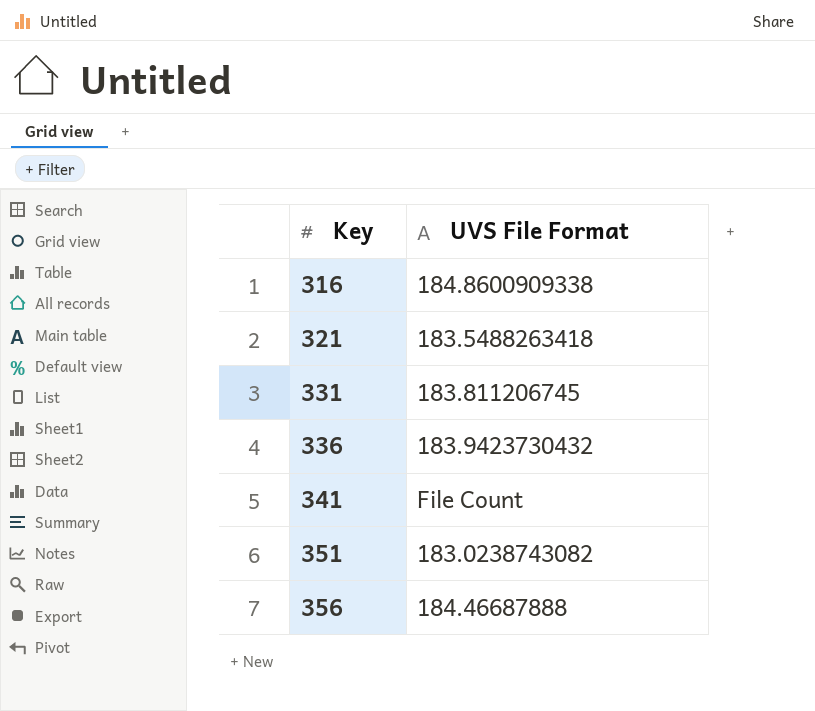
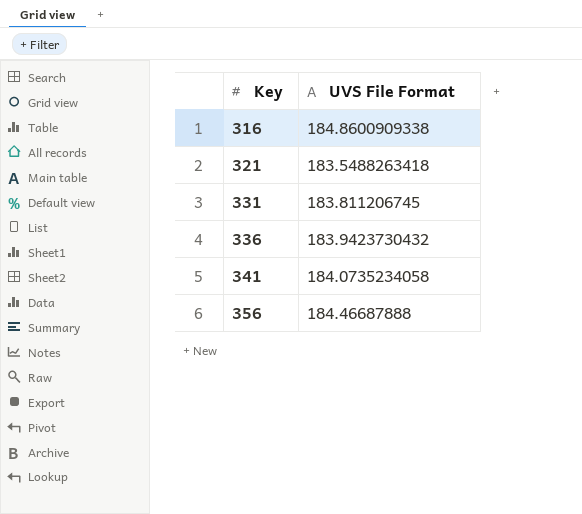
row 351: 183.0238743082 -> none
341 | UVS File Format: File Count -> 184.0735234058

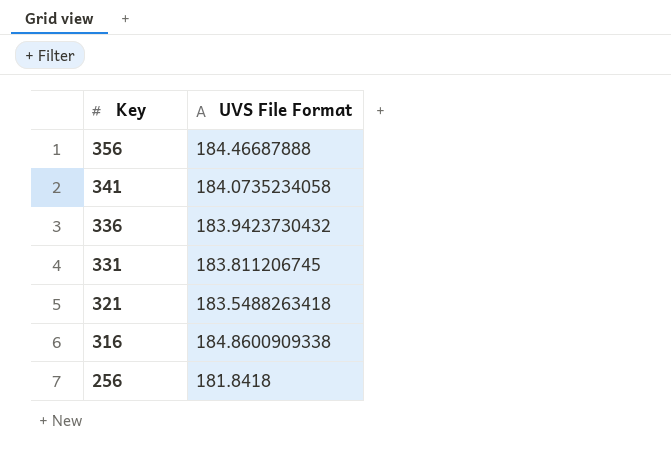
row order: Key ascending -> Key descending
row 256: none -> 181.8418

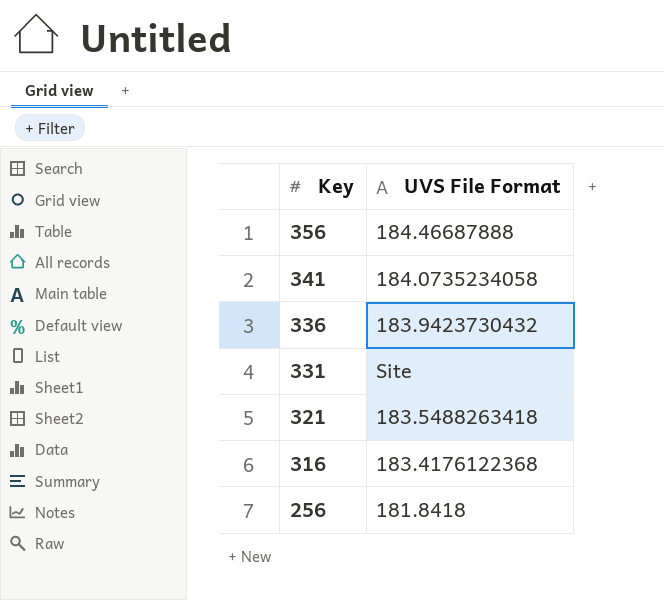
331 | UVS File Format: 183.811206745 -> Site
316 | UVS File Format: 184.8600909338 -> 183.4176122368

